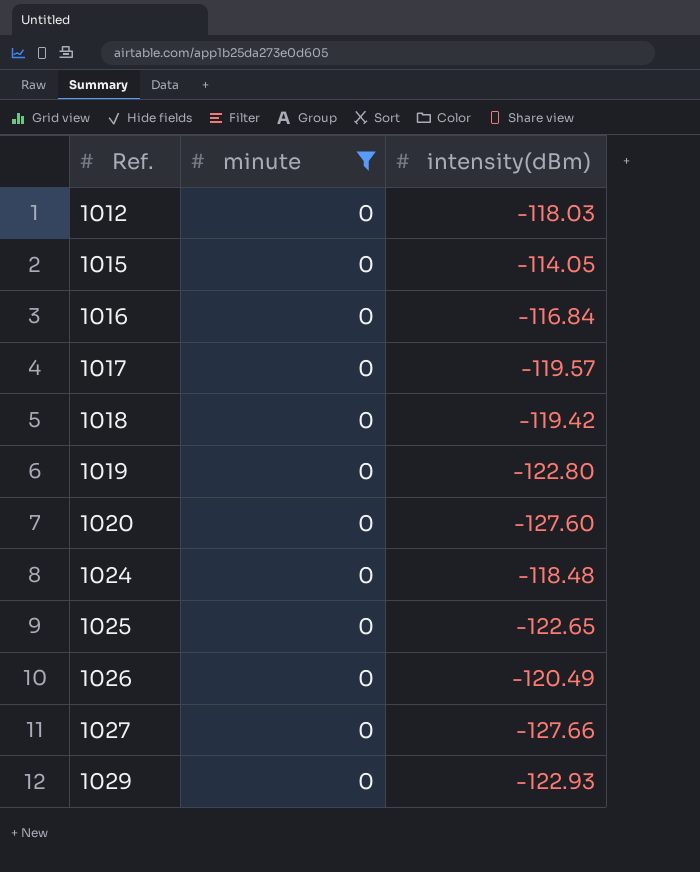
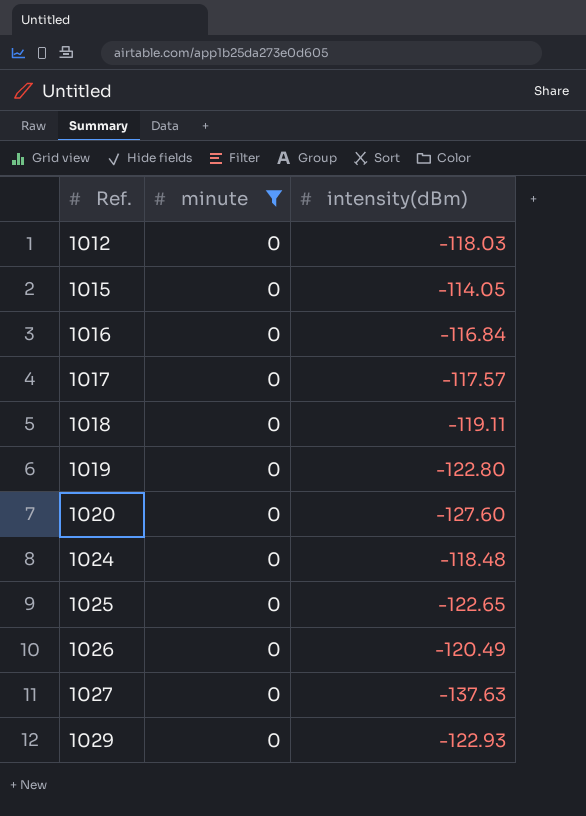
1017 | intensity(dBm): -119.57 -> -117.57
1018 | intensity(dBm): -119.42 -> -119.11
1027 | intensity(dBm): -127.66 -> -137.63

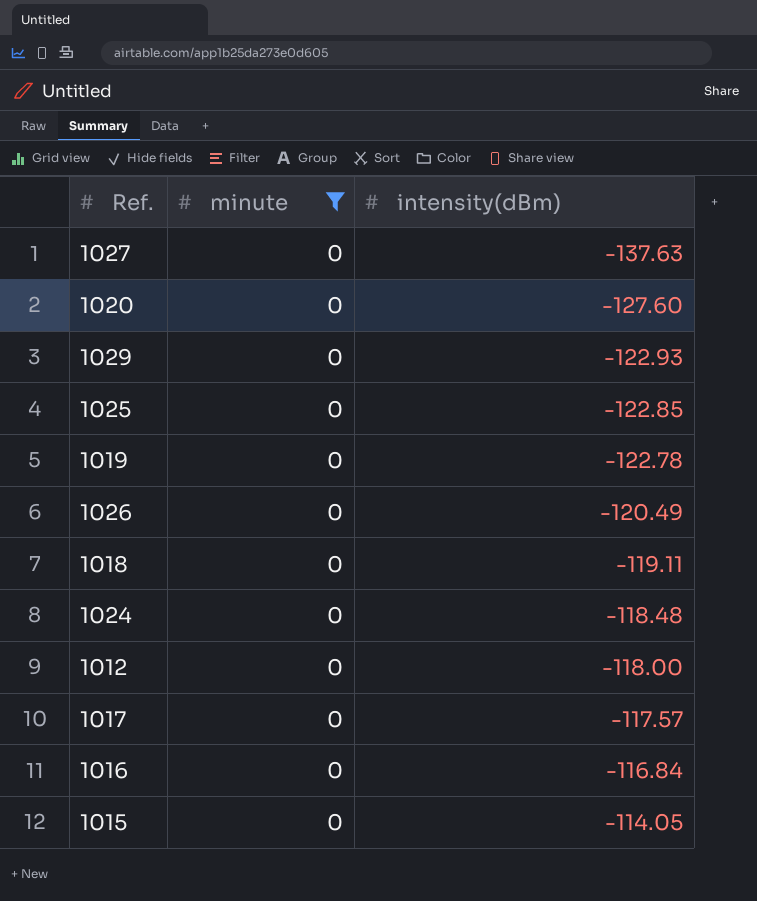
row order: Ref. ascending -> intensity(dBm) ascending
1025 | intensity(dBm): -122.65 -> -122.85
1019 | intensity(dBm): -122.80 -> -122.78
1012 | intensity(dBm): -118.03 -> -118.00

